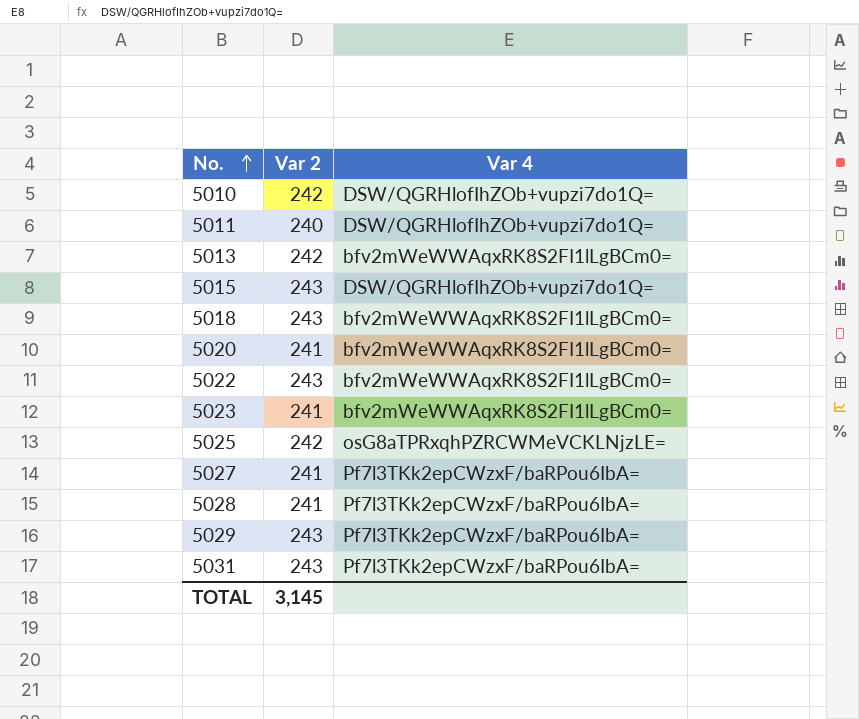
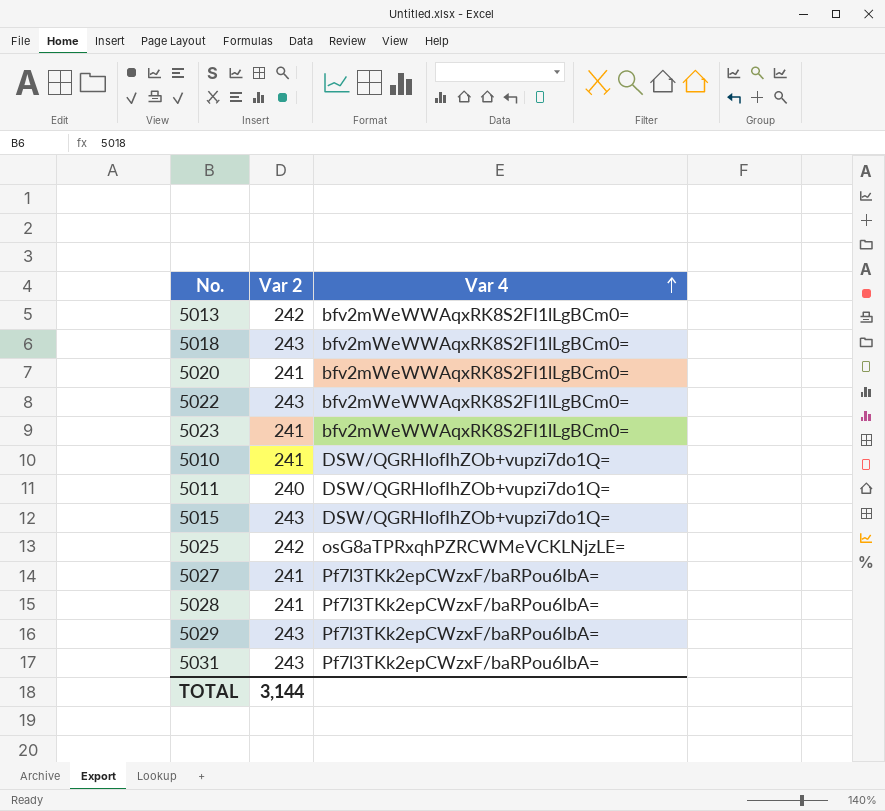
row order: No. ascending -> Var 4 ascending
5010 | Var 2: 242 -> 241
TOTAL | Var 2: 3,145 -> 3,144

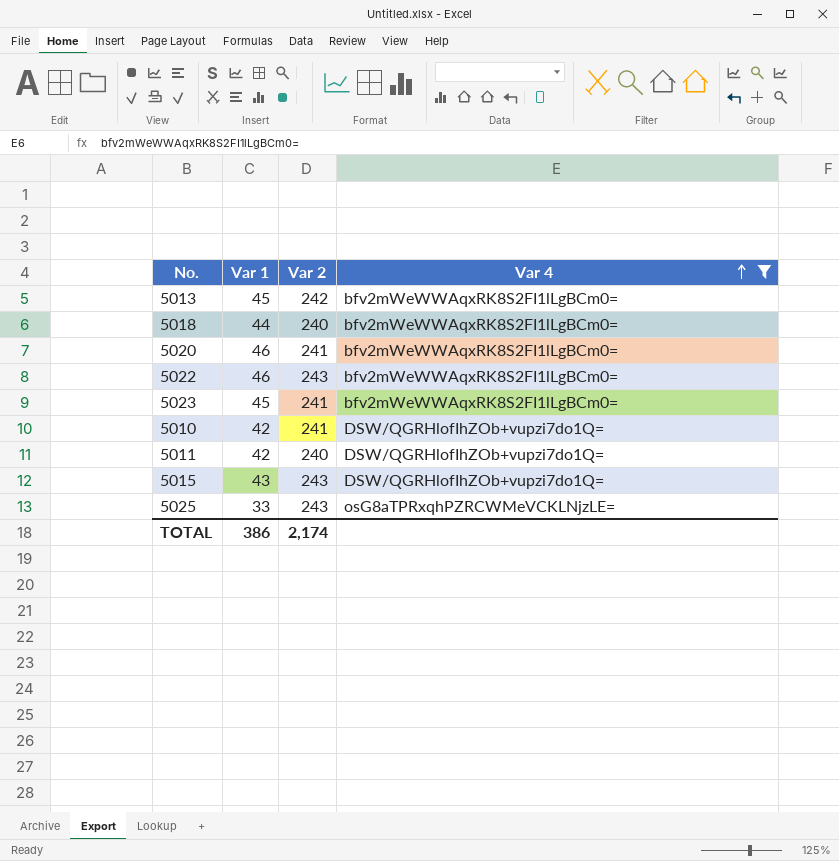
filter: none -> Var 4 != Pf7l3TKk2epCWzxF/baRPou6IbA=
column Var 1 | position: none -> 2
5018 | Var 2: 243 -> 240
5025 | Var 2: 242 -> 243
TOTAL | Var 2: 3,144 -> 2,174

